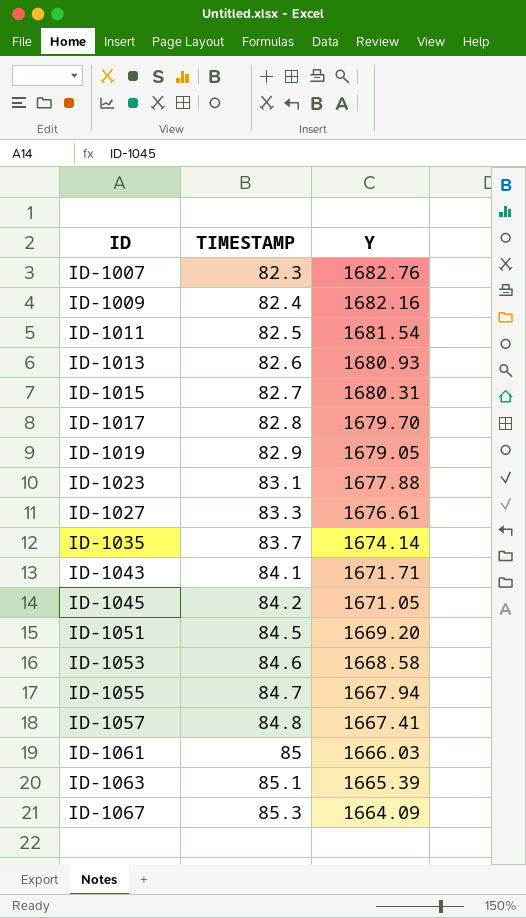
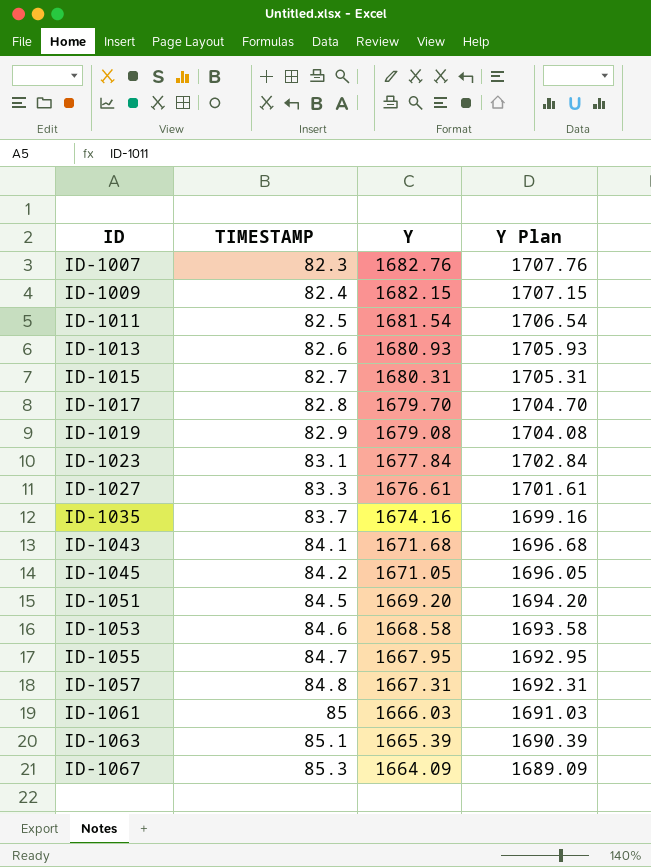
column Y Plan | formula: none -> [Y] + 25
ID-1009 | Y: 1682.16 -> 1682.15
ID-1019 | Y: 1679.05 -> 1679.08
ID-1023 | Y: 1677.88 -> 1677.84
ID-1035 | Y: 1674.14 -> 1674.16
ID-1043 | Y: 1671.71 -> 1671.68
ID-1055 | Y: 1667.94 -> 1667.95
ID-1057 | Y: 1667.41 -> 1667.31

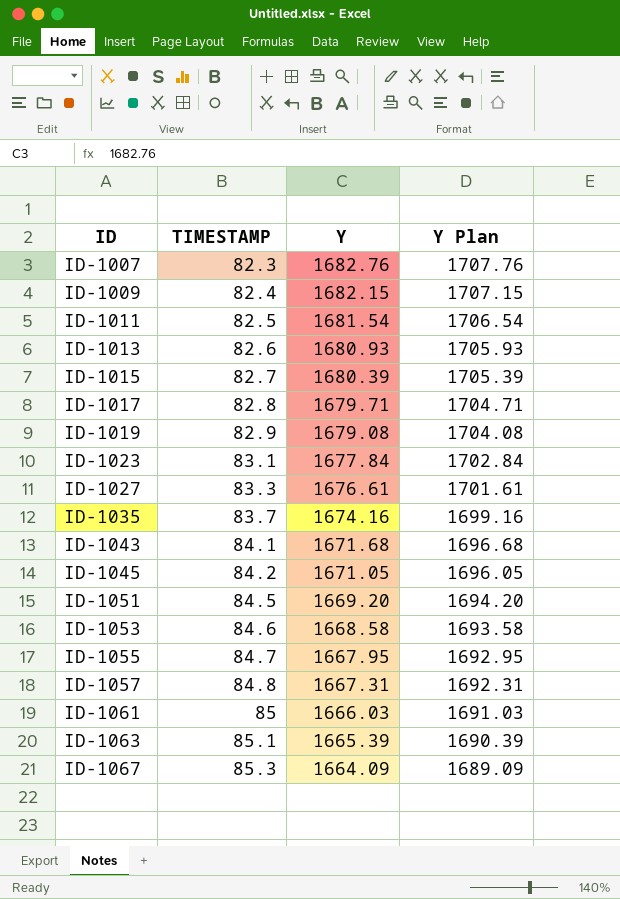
ID-1015 | Y: 1680.31 -> 1680.39
ID-1015 | Y Plan: 1705.31 -> 1705.39
ID-1017 | Y: 1679.70 -> 1679.71
ID-1017 | Y Plan: 1704.70 -> 1704.71

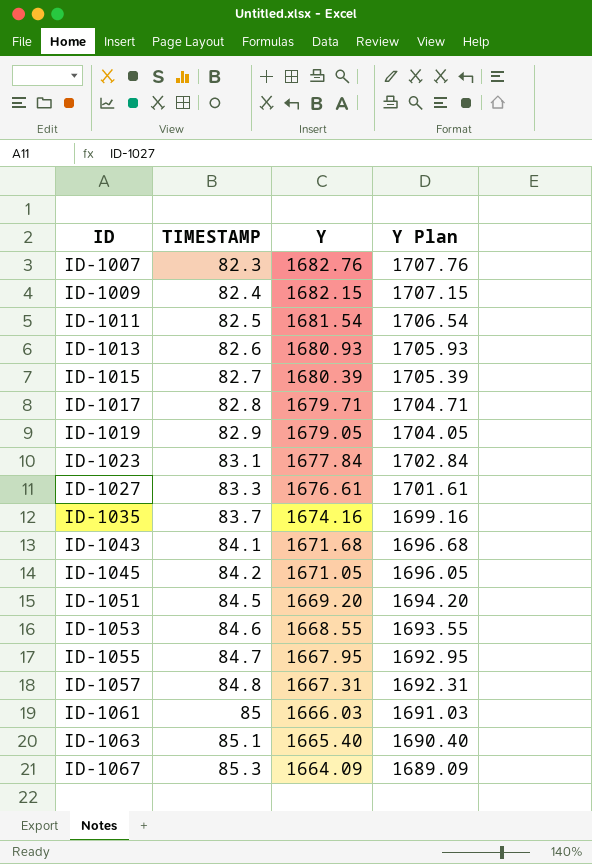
ID-1019 | Y: 1679.08 -> 1679.05
ID-1019 | Y Plan: 1704.08 -> 1704.05
ID-1053 | Y: 1668.58 -> 1668.55
ID-1053 | Y Plan: 1693.58 -> 1693.55
ID-1063 | Y: 1665.39 -> 1665.40
ID-1063 | Y Plan: 1690.39 -> 1690.40

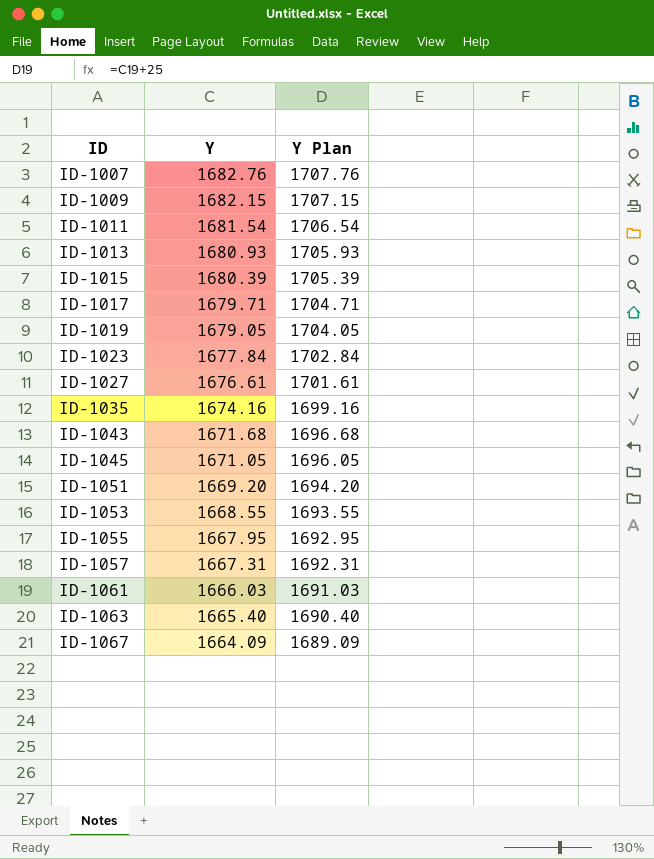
column TIMESTAMP | position: 2 -> none

